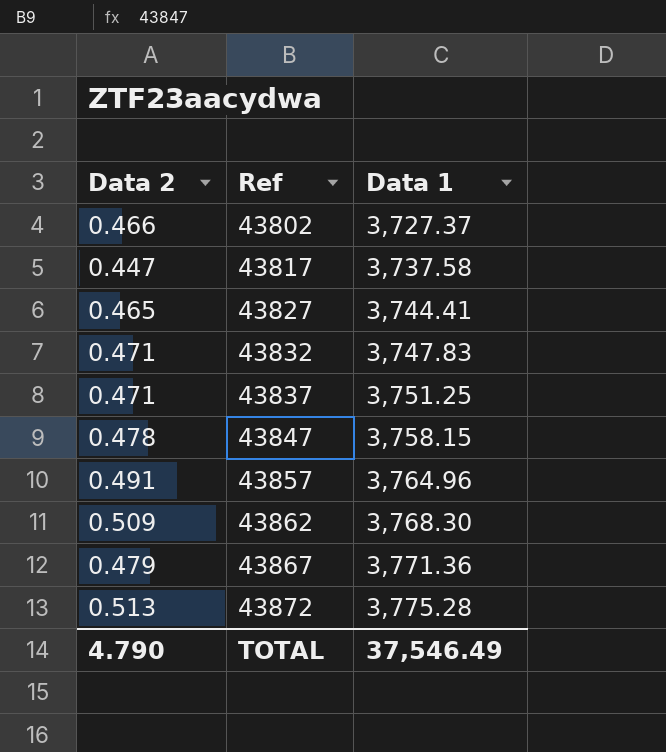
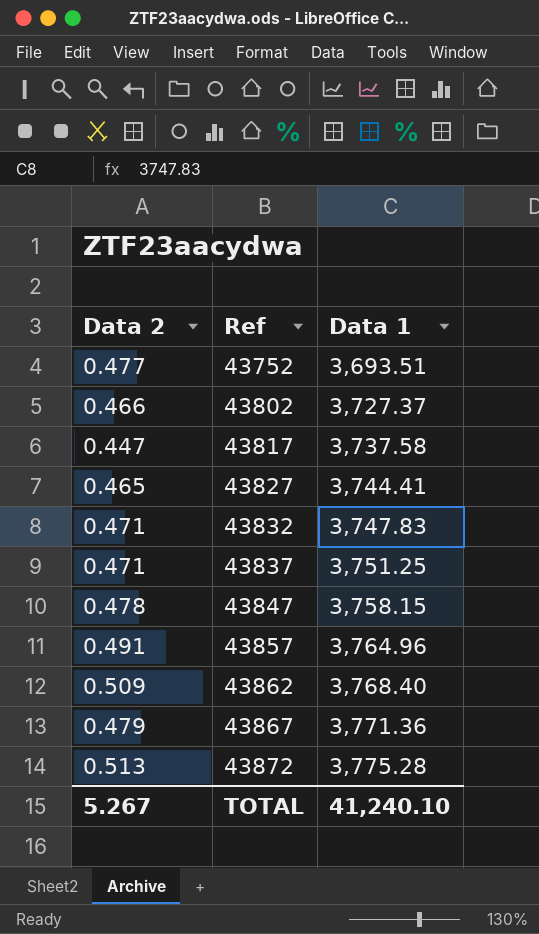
row 43752: none -> 0.477 | 3,693.51
43862 | Data 1: 3,768.30 -> 3,768.40
TOTAL | Data 2: 4.790 -> 5.267
TOTAL | Data 1: 37,546.49 -> 41,240.10

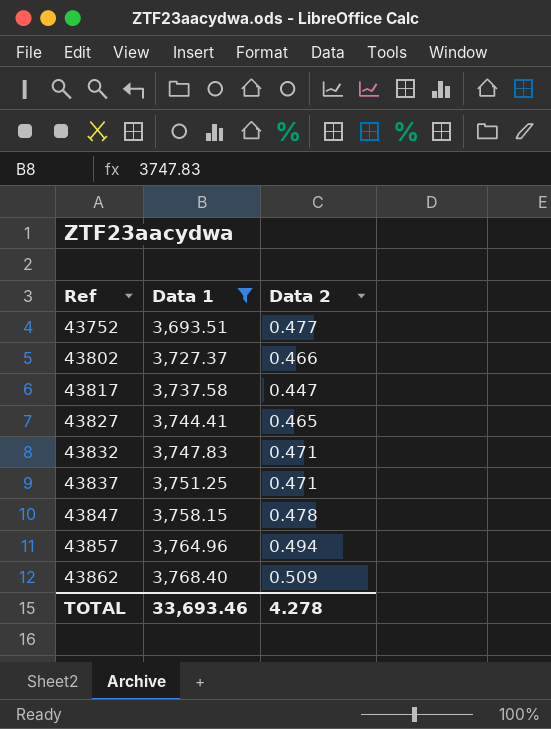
filter: none -> Data 1 <= 3,768.40
column Data 2 | position: 1 -> 3
43857 | Data 2: 0.491 -> 0.494
TOTAL | Data 1: 41,240.10 -> 33,693.46
TOTAL | Data 2: 5.267 -> 4.278

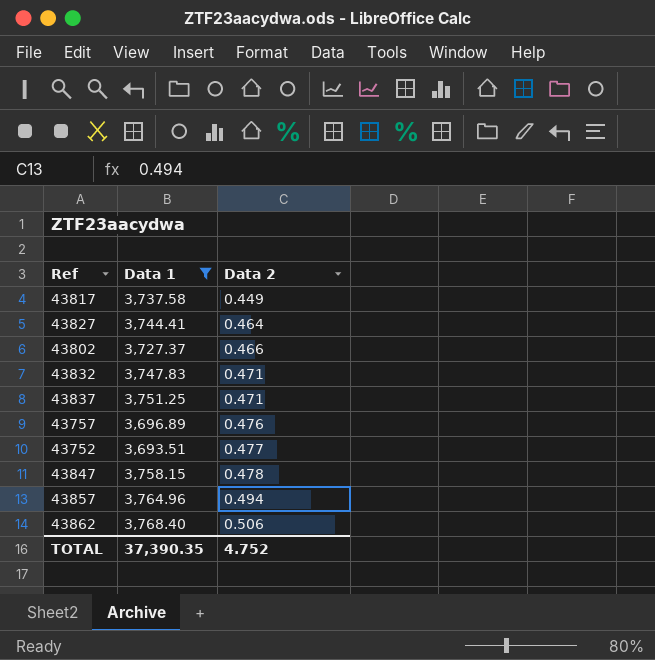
row order: Ref ascending -> Data 2 ascending
43817 | Data 2: 0.447 -> 0.449
43827 | Data 2: 0.465 -> 0.464
row 43757: none -> 3,696.89 | 0.476
43862 | Data 2: 0.509 -> 0.506
TOTAL | Data 1: 33,693.46 -> 37,390.35
TOTAL | Data 2: 4.278 -> 4.752

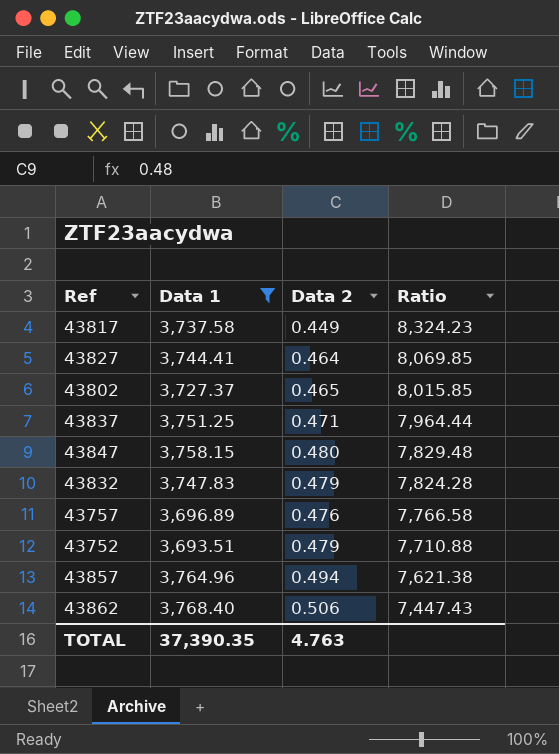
row order: Data 2 ascending -> Ratio descending
column Ratio | formula: none -> [Data 1] / [Data 2]
43802 | Data 2: 0.466 -> 0.465
43847 | Data 2: 0.478 -> 0.480
43832 | Data 2: 0.471 -> 0.479
43752 | Data 2: 0.477 -> 0.479
TOTAL | Data 2: 4.752 -> 4.763

